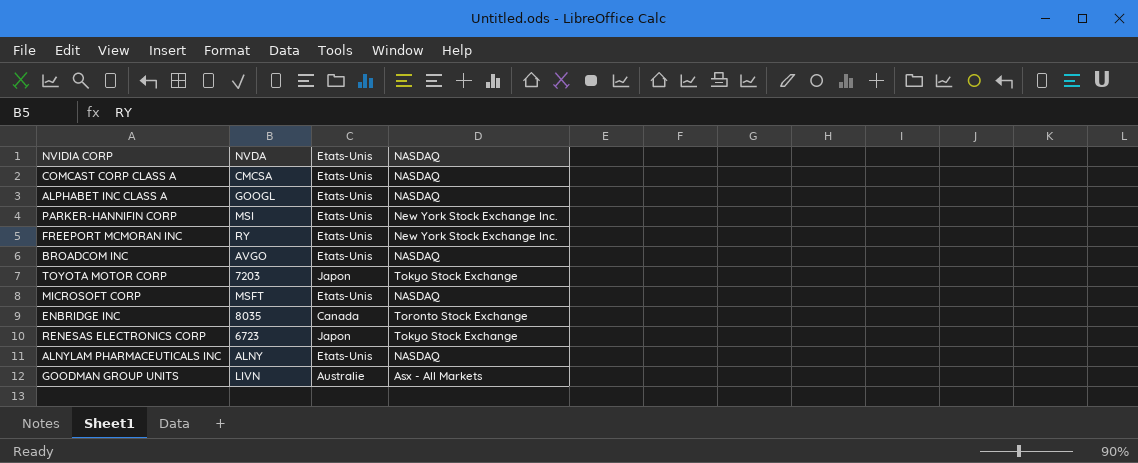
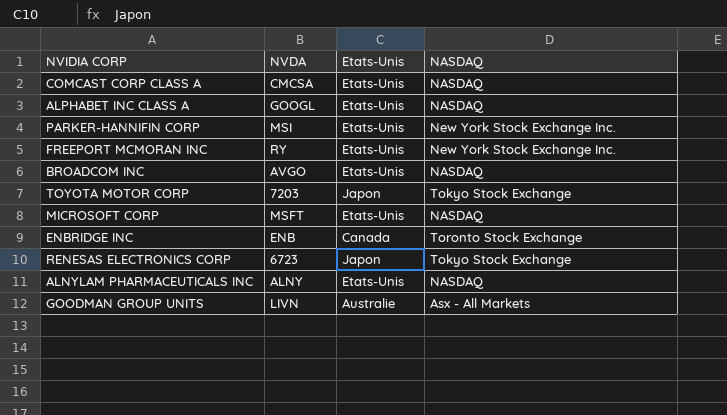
ENBRIDGE INC | NVDA: 8035 -> ENB

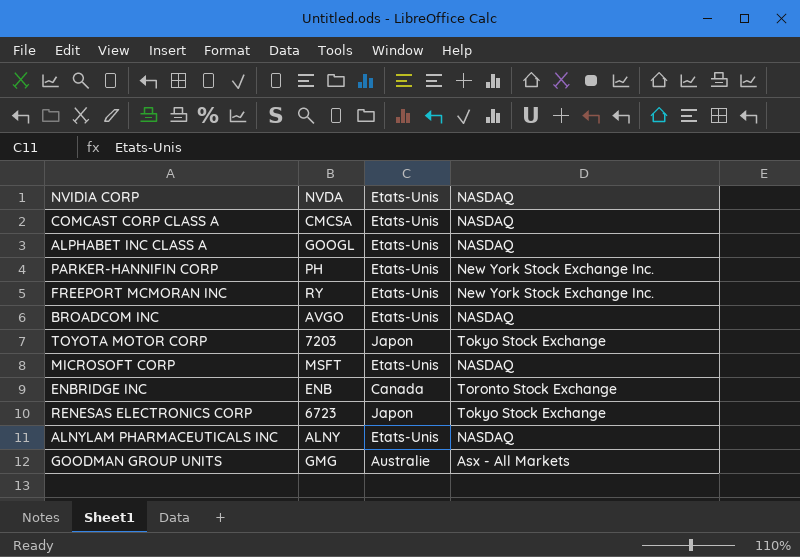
PARKER-HANNIFIN CORP | NVDA: MSI -> PH
GOODMAN GROUP UNITS | NVDA: LIVN -> GMG

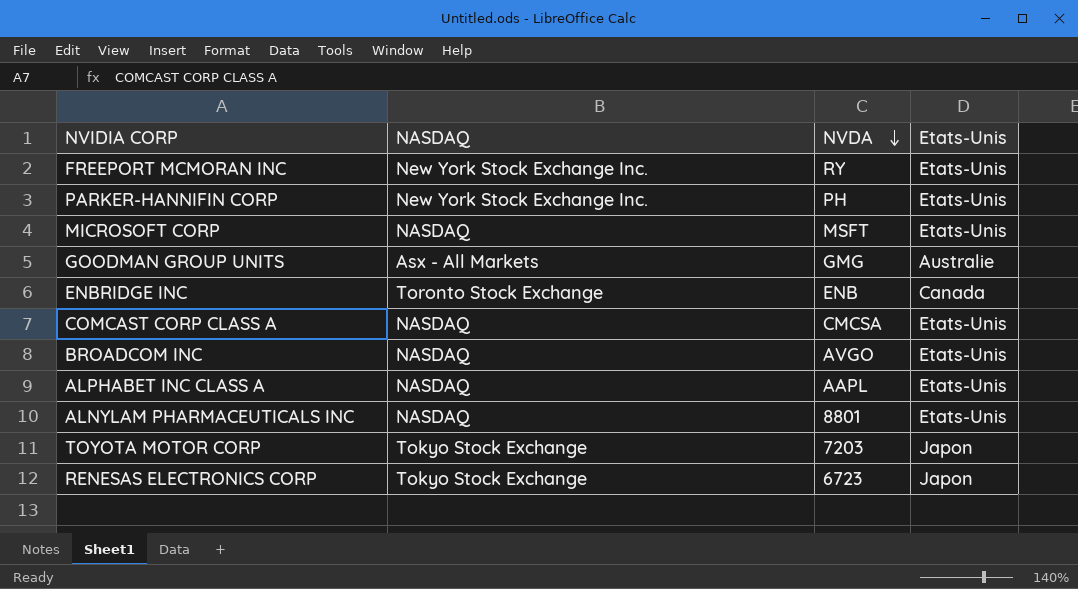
row order: none -> NVDA descending
column NASDAQ | position: 4 -> 2
ALPHABET INC CLASS A | NVDA: GOOGL -> AAPL
ALNYLAM PHARMACEUTICALS INC | NVDA: ALNY -> 8801

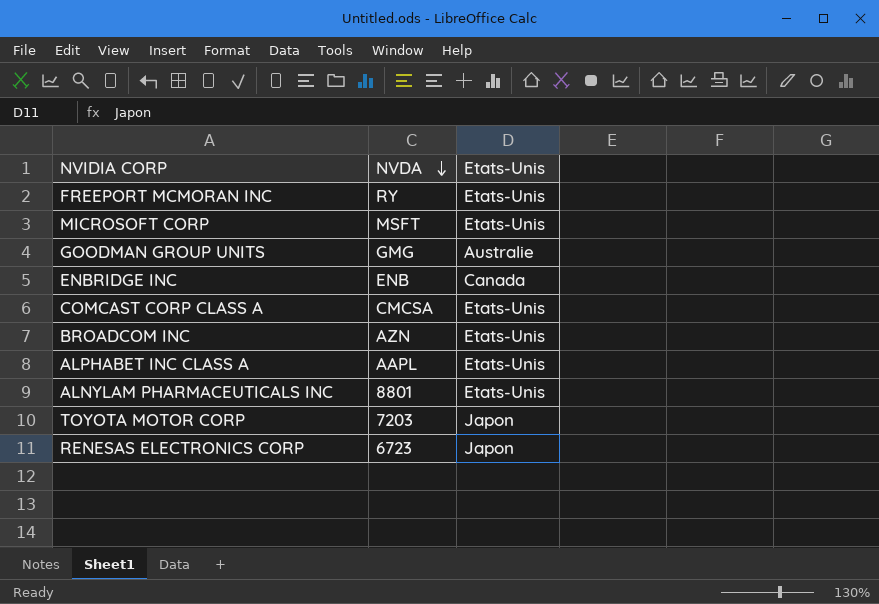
column NASDAQ | position: 2 -> none
row PARKER-HANNIFIN CORP: New York Stock Exchange Inc. | PH | Etats-Unis -> none
BROADCOM INC | NVDA: AVGO -> AZN

